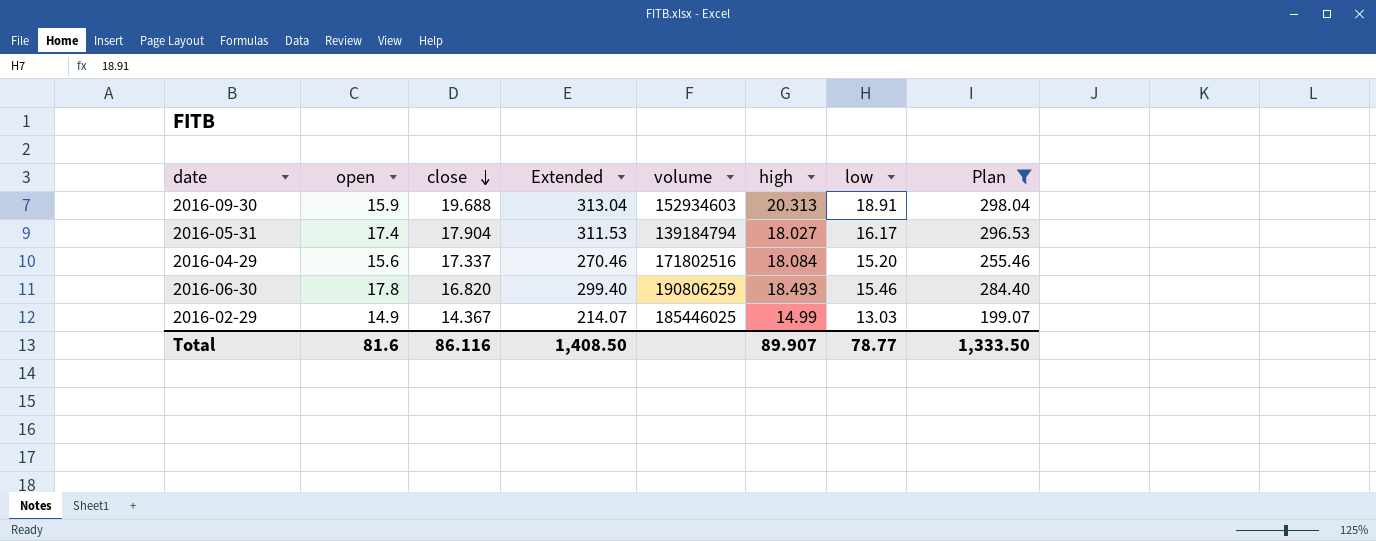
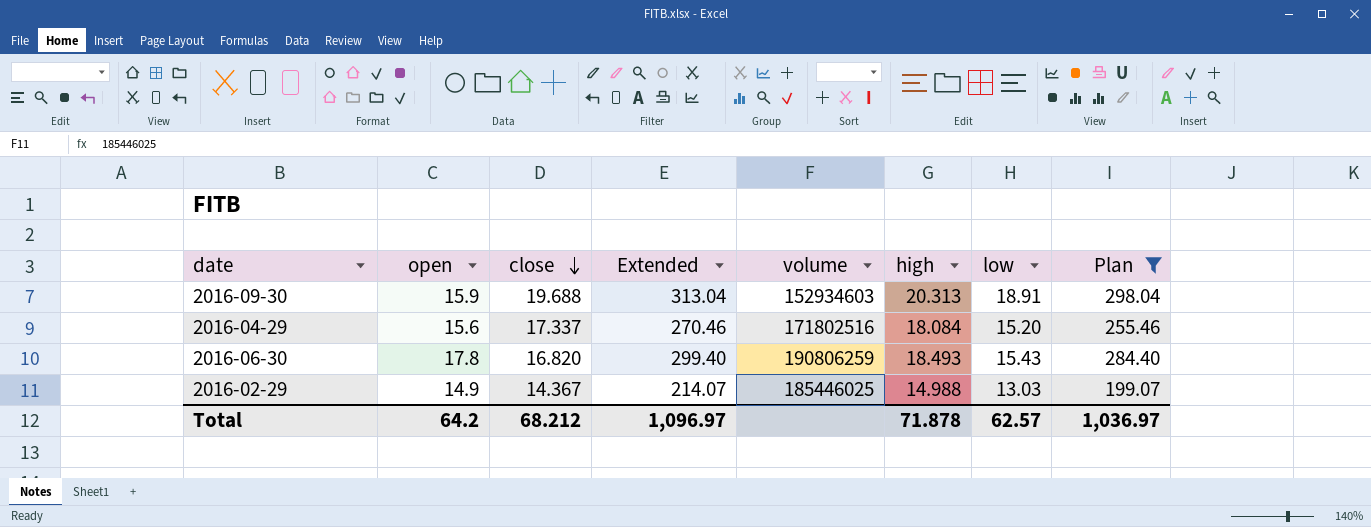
row 2016-05-31: 17.4 | 17.904 | 311.53 | 139184794 | 18.027 | 16.17 | 296.53 -> none
2016-06-30 | low: 15.46 -> 15.43
2016-02-29 | high: 14.99 -> 14.988
Total | open: 81.6 -> 64.2
Total | close: 86.116 -> 68.212
Total | Extended: 1,408.50 -> 1,096.97
Total | high: 89.907 -> 71.878
Total | low: 78.77 -> 62.57
Total | Plan: 1,333.50 -> 1,036.97

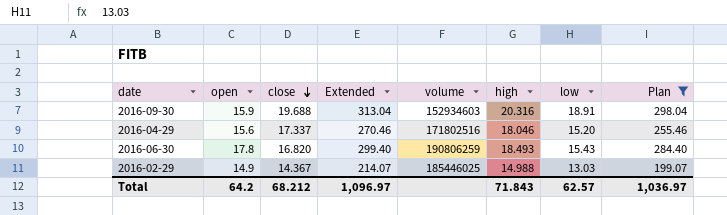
2016-09-30 | high: 20.313 -> 20.316
2016-04-29 | high: 18.084 -> 18.046
Total | high: 71.878 -> 71.843

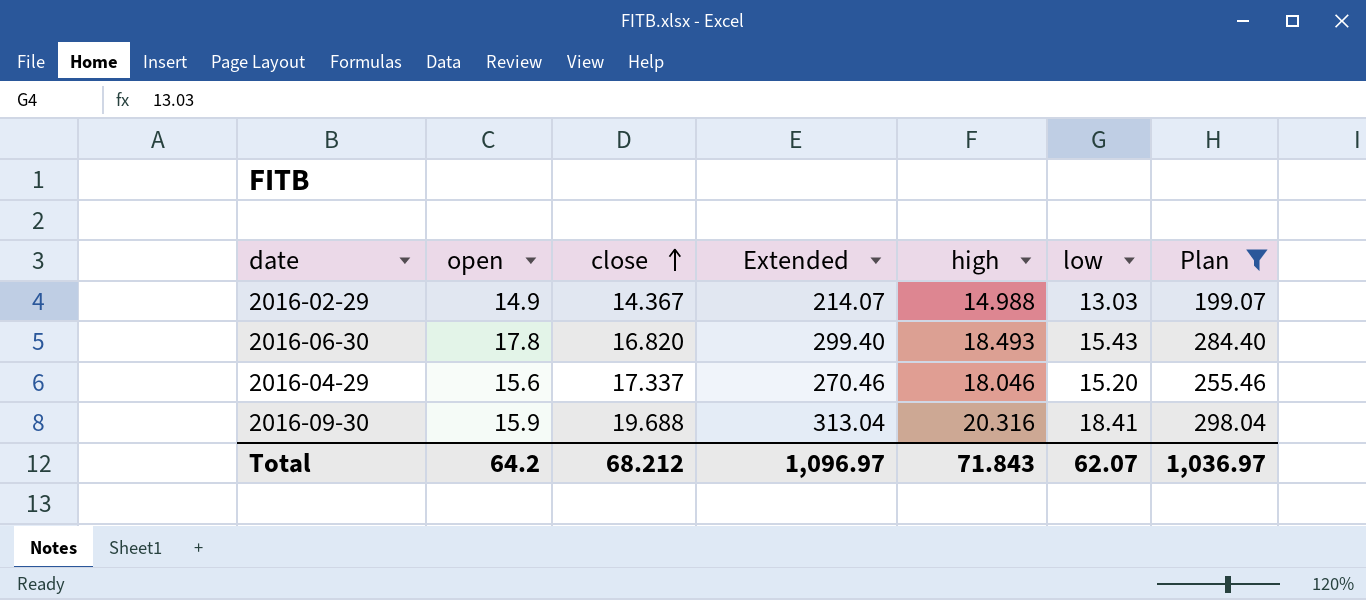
row order: close descending -> close ascending
column volume | position: 5 -> none
2016-09-30 | low: 18.91 -> 18.41
Total | low: 62.57 -> 62.07

